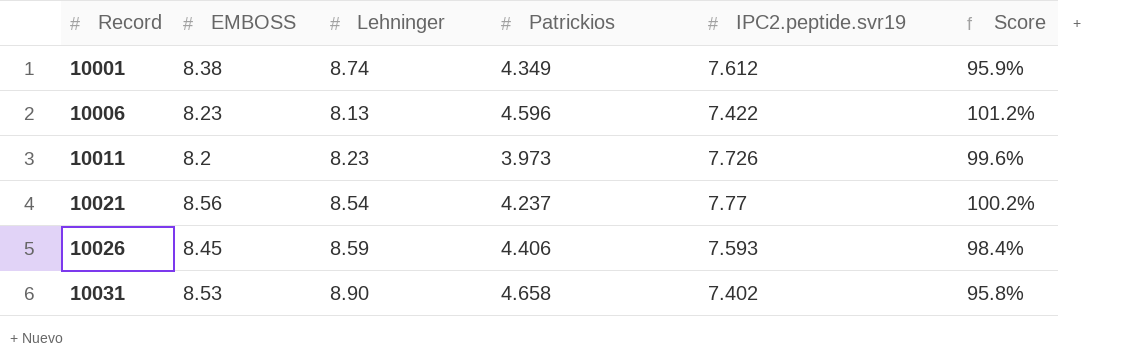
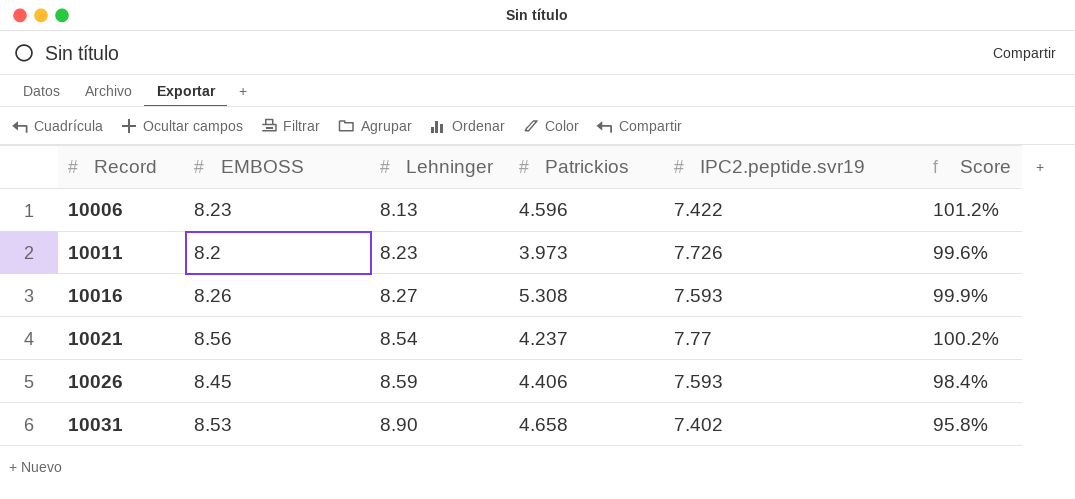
row 10001: 8.38 | 8.74 | 4.349 | 7.612 | 95.9% -> none
row 10016: none -> 8.26 | 8.27 | 5.308 | 7.593 | 99.9%

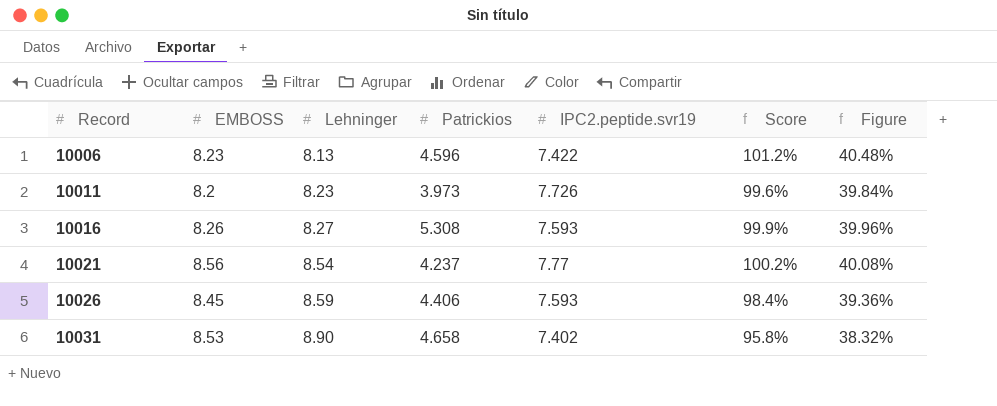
column Figure | formula: none -> [Score] * 0.4

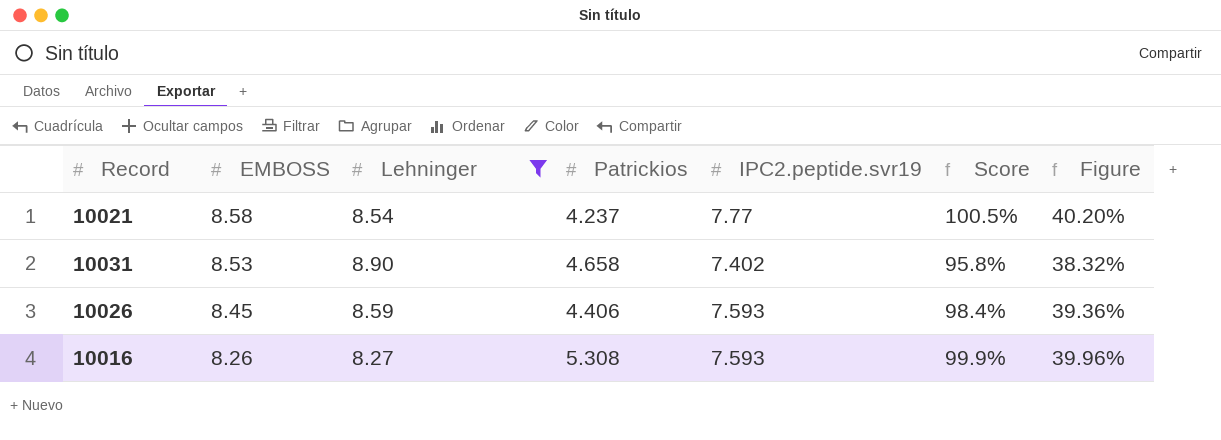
filter: none -> Lehninger >= 8.27
row order: Record ascending -> EMBOSS descending
10021 | EMBOSS: 8.56 -> 8.58
10021 | Score: 100.2% -> 100.5%
10021 | Figure: 40.08% -> 40.20%

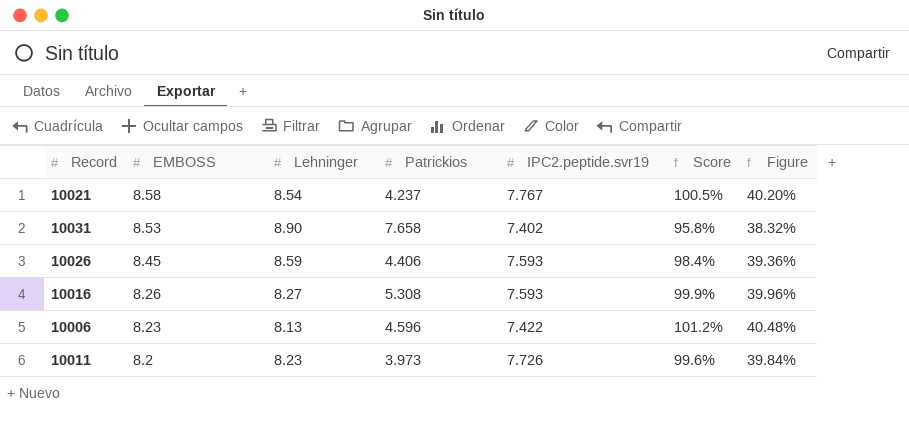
filter: Lehninger >= 8.27 -> none
10021 | IPC2.peptide.svr19: 7.77 -> 7.767
10031 | Patrickios: 4.658 -> 7.658

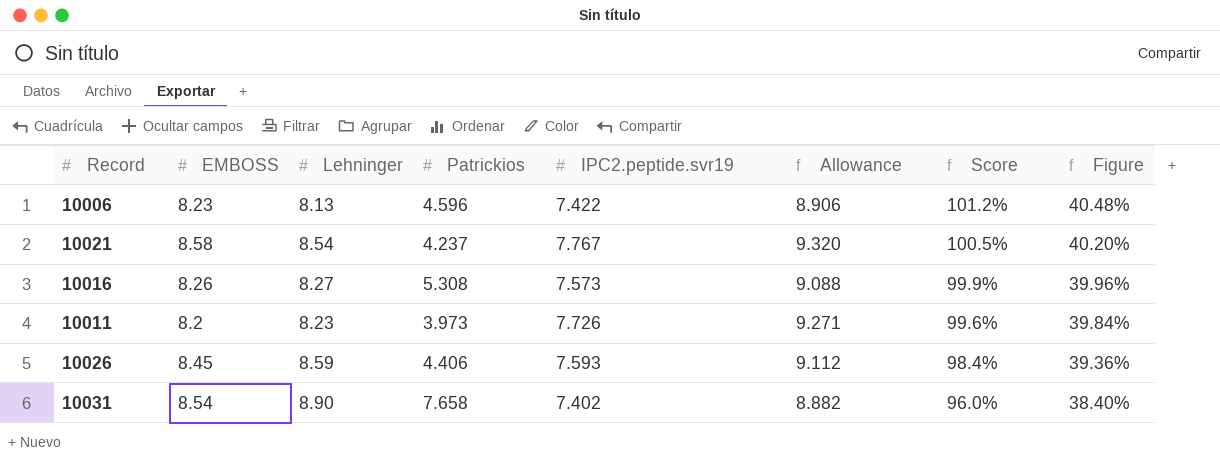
row order: EMBOSS descending -> Score descending
column Allowance | formula: none -> [IPC2.peptide.svr19] * 1.2
10016 | IPC2.peptide.svr19: 7.593 -> 7.573
10031 | EMBOSS: 8.53 -> 8.54
10031 | Score: 95.8% -> 96.0%
10031 | Figure: 38.32% -> 38.40%

